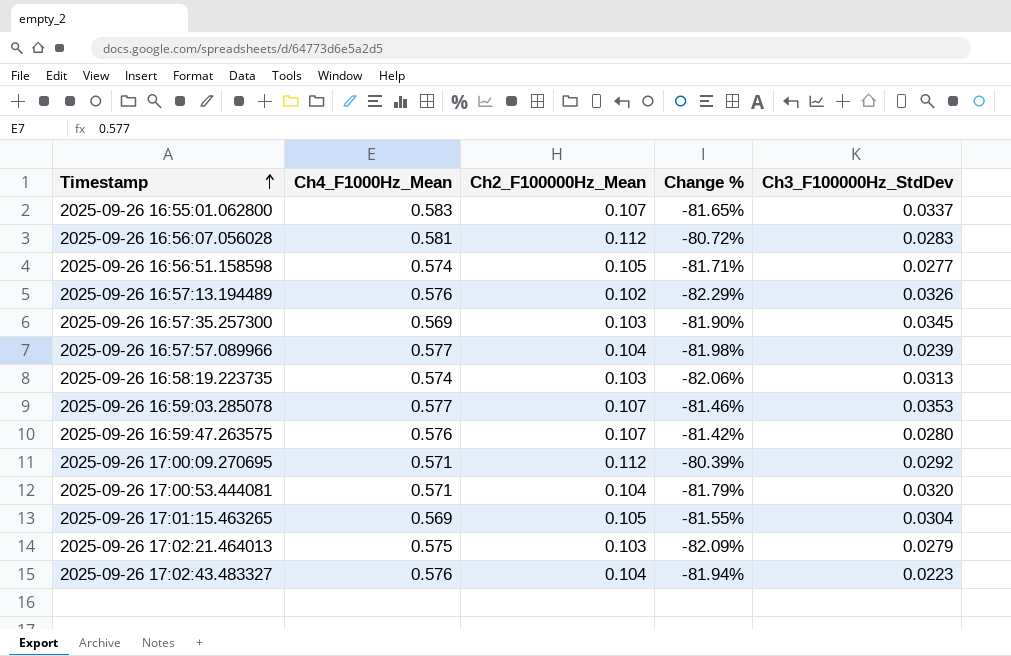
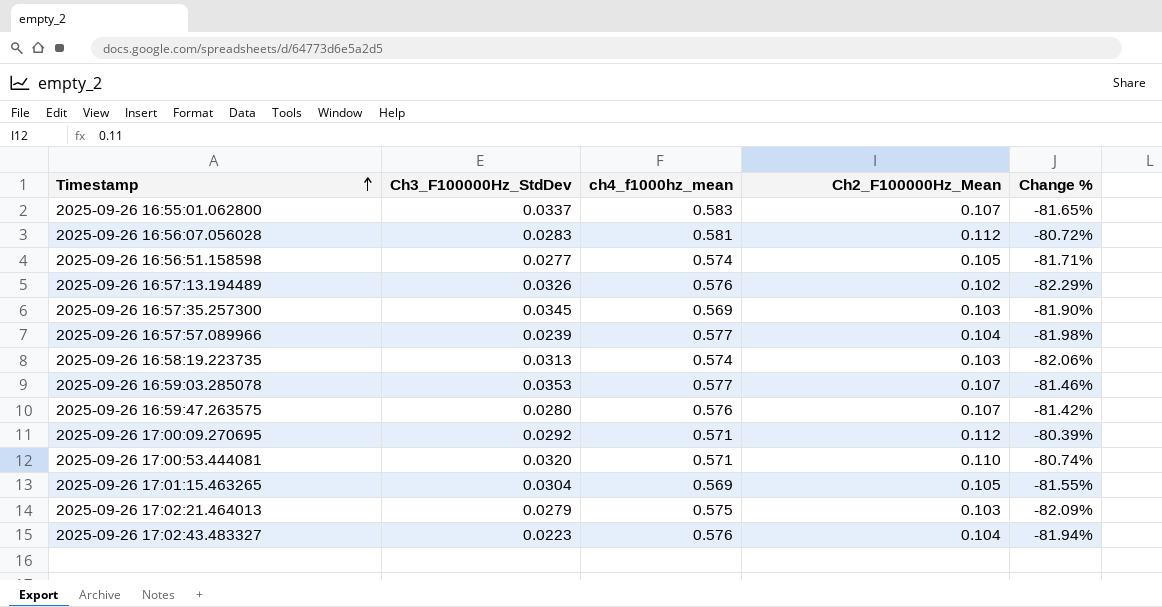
column Ch3_F100000Hz_StdDev | position: 5 -> 2
column name: Ch4_F1000Hz_Mean -> ch4_f1000hz_mean
2025-09-26 17:00:53.444081 | Ch2_F100000Hz_Mean: 0.104 -> 0.110
2025-09-26 17:00:53.444081 | Change %: -81.79% -> -80.74%

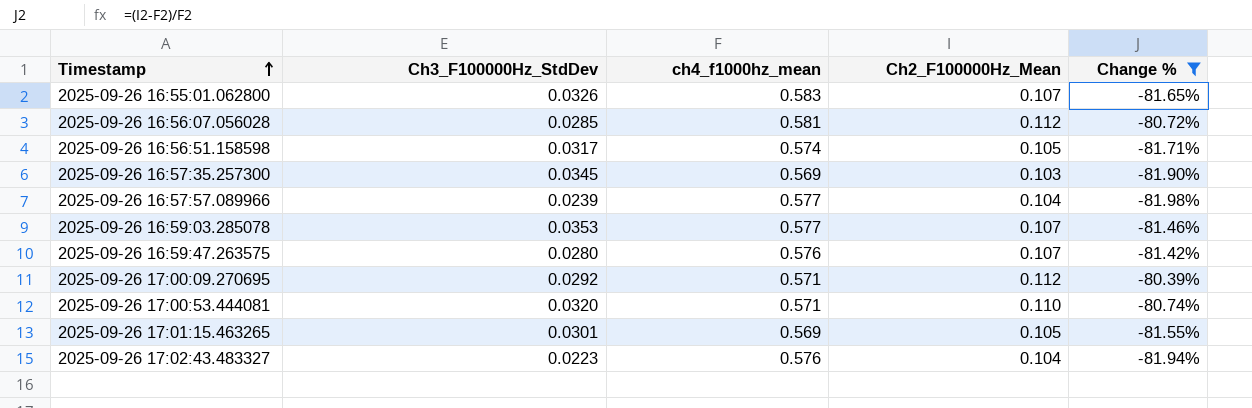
filter: none -> Change % >= -81.98%
2025-09-26 16:55:01.062800 | Ch3_F100000Hz_StdDev: 0.0337 -> 0.0326
2025-09-26 16:56:07.056028 | Ch3_F100000Hz_StdDev: 0.0283 -> 0.0285
2025-09-26 16:56:51.158598 | Ch3_F100000Hz_StdDev: 0.0277 -> 0.0317
2025-09-26 17:01:15.463265 | Ch3_F100000Hz_StdDev: 0.0304 -> 0.0301

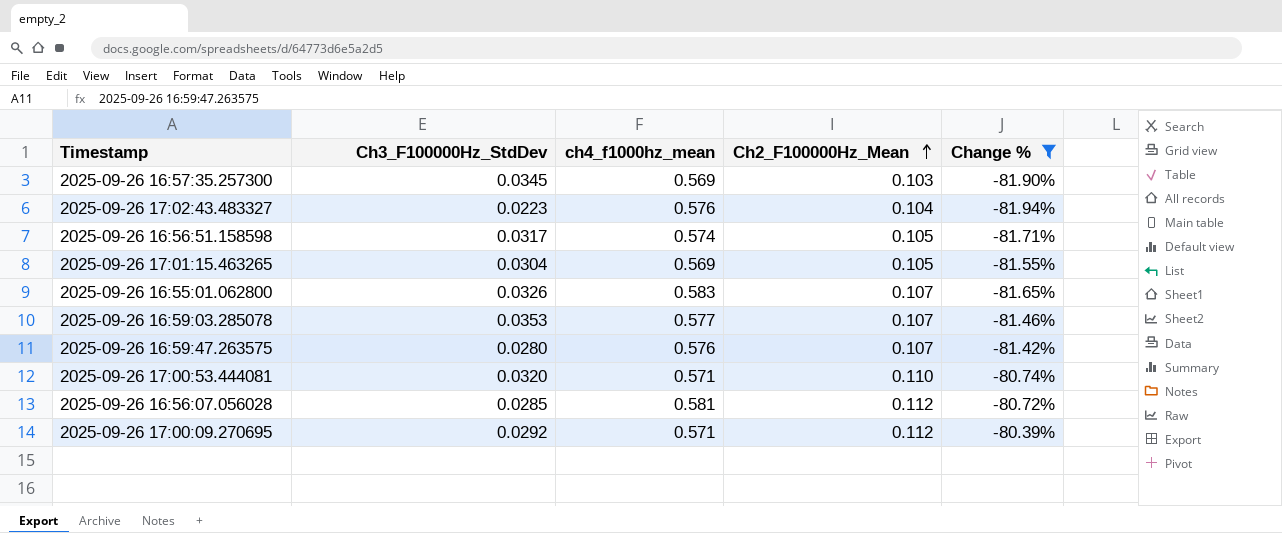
row order: Timestamp ascending -> Ch2_F100000Hz_Mean ascending
row 2025-09-26 16:57:57.089966: 0.0239 | 0.577 | 0.104 | -81.98% -> none
2025-09-26 17:01:15.463265 | Ch3_F100000Hz_StdDev: 0.0301 -> 0.0304

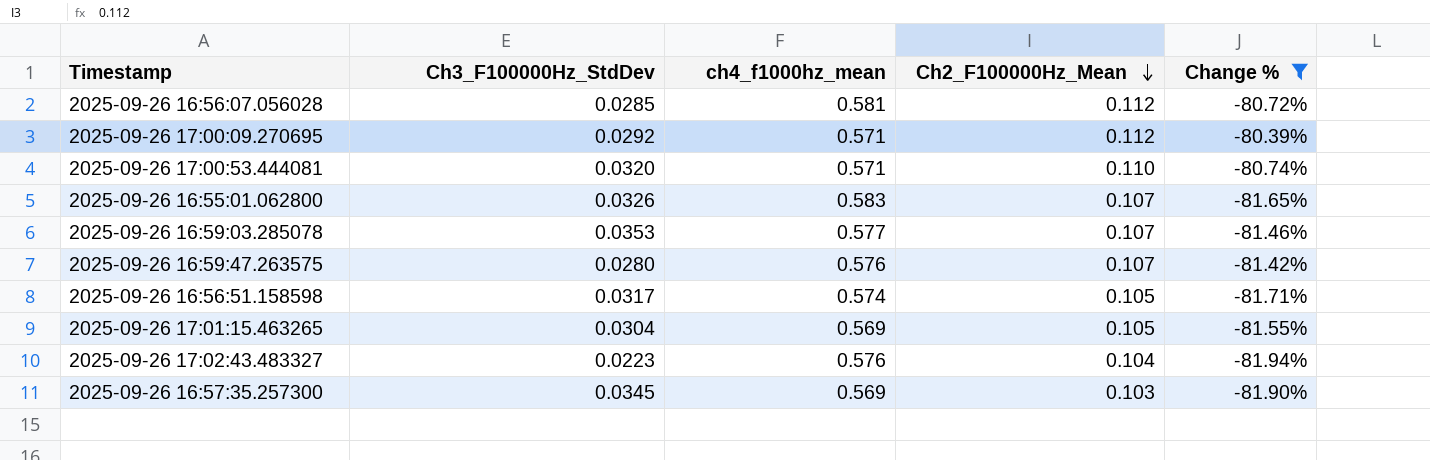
row order: Ch2_F100000Hz_Mean ascending -> Ch2_F100000Hz_Mean descending

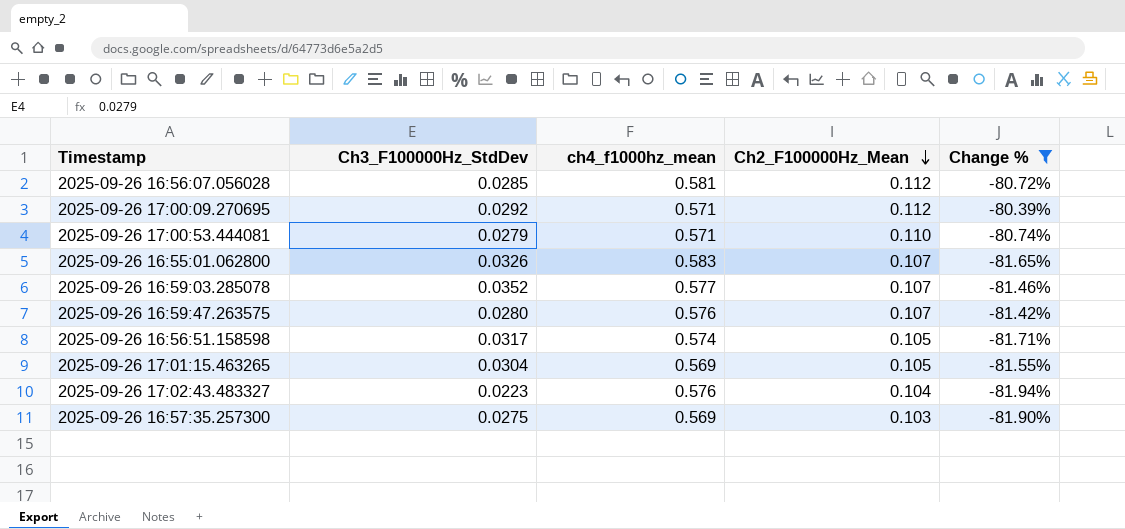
2025-09-26 17:00:53.444081 | Ch3_F100000Hz_StdDev: 0.0320 -> 0.0279
2025-09-26 16:59:03.285078 | Ch3_F100000Hz_StdDev: 0.0353 -> 0.0352
2025-09-26 16:57:35.257300 | Ch3_F100000Hz_StdDev: 0.0345 -> 0.0275

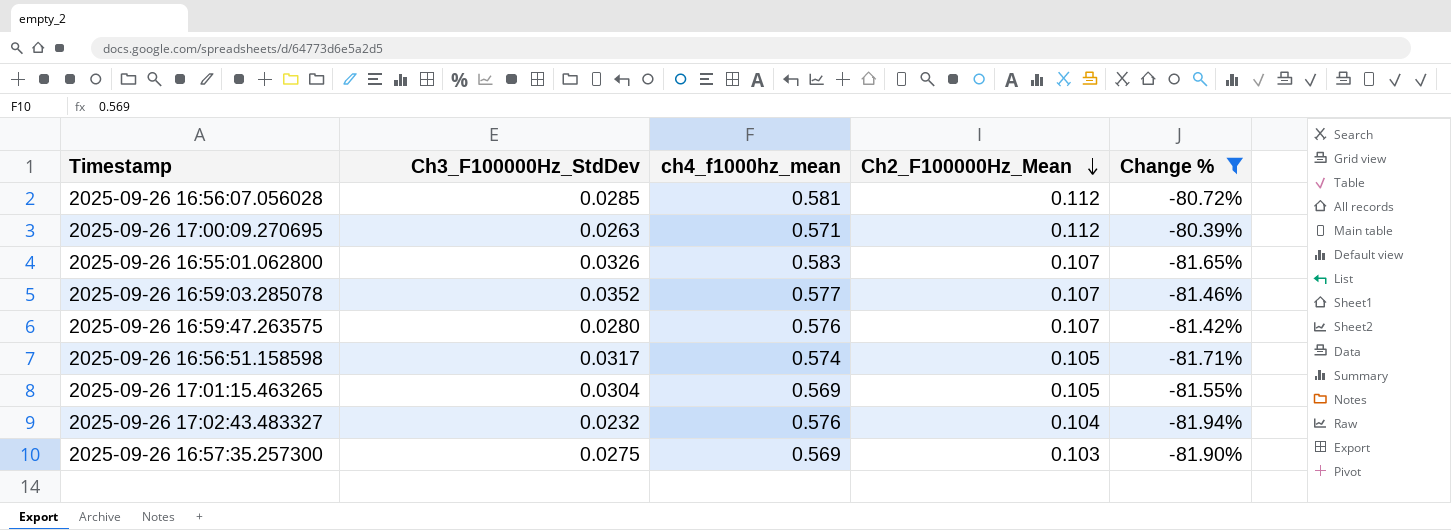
row 2025-09-26 17:00:53.444081: 0.0279 | 0.571 | 0.110 | -80.74% -> none
2025-09-26 17:00:09.270695 | Ch3_F100000Hz_StdDev: 0.0292 -> 0.0263
2025-09-26 17:02:43.483327 | Ch3_F100000Hz_StdDev: 0.0223 -> 0.0232

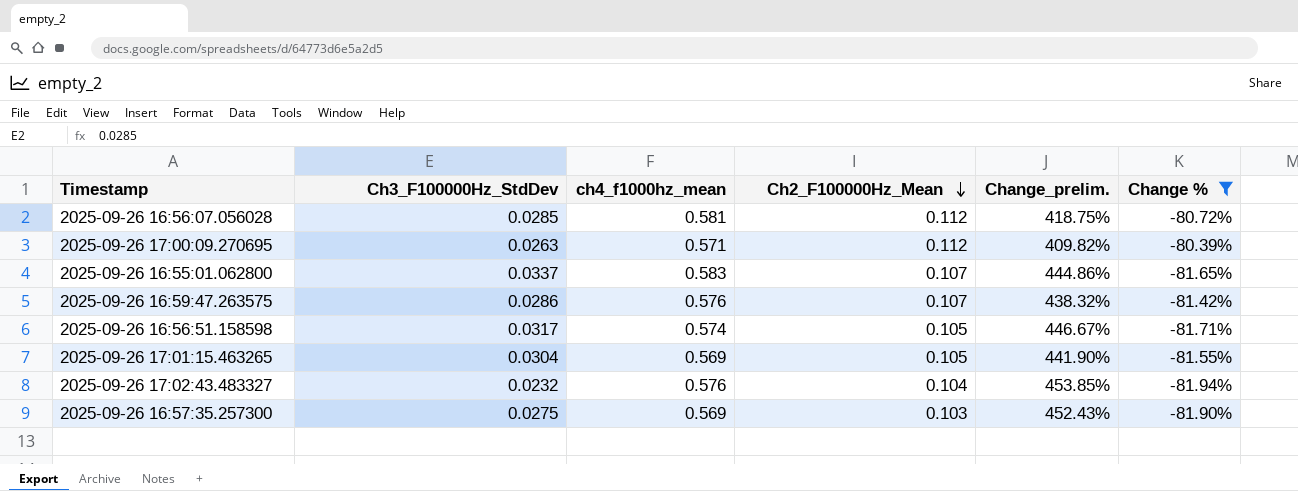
column Change_prelim. | formula: none -> ([ch4_f1000hz_mean] - [Ch2_F100000Hz_Mean]) / [Ch2_F100000Hz_Mean]
row 2025-09-26 16:59:03.285078: 0.0352 | 0.577 | 0.107 | -81.46% -> none
2025-09-26 16:55:01.062800 | Ch3_F100000Hz_StdDev: 0.0326 -> 0.0337
2025-09-26 16:59:47.263575 | Ch3_F100000Hz_StdDev: 0.0280 -> 0.0286

